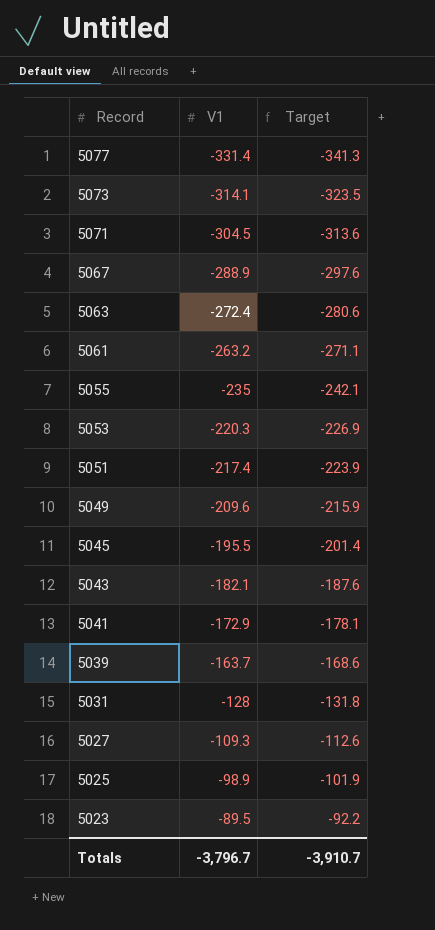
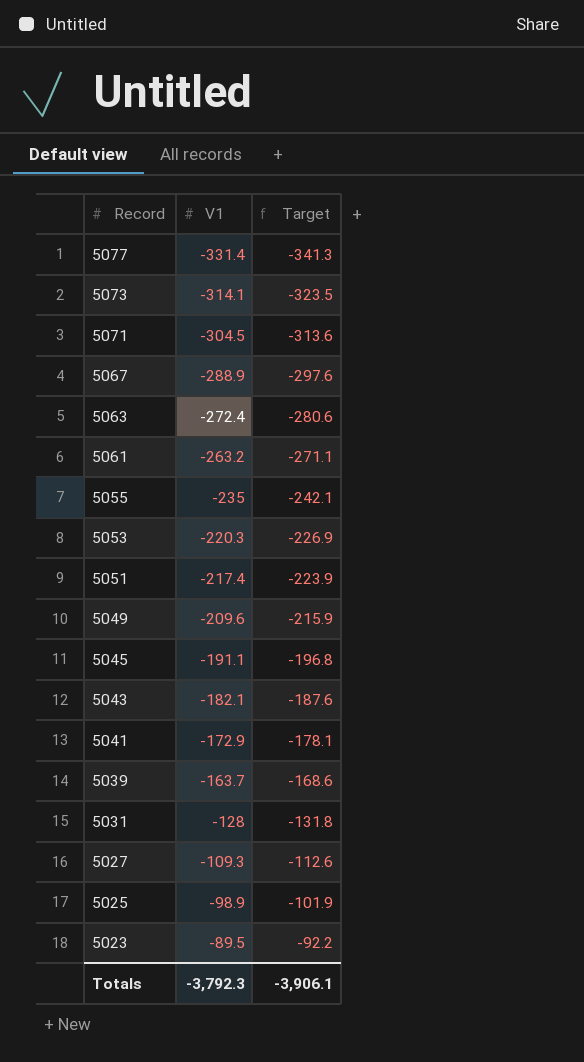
5045 | V1: -195.5 -> -191.1
5045 | Target: -201.4 -> -196.8
Totals | V1: -3,796.7 -> -3,792.3
Totals | Target: -3,910.7 -> -3,906.1

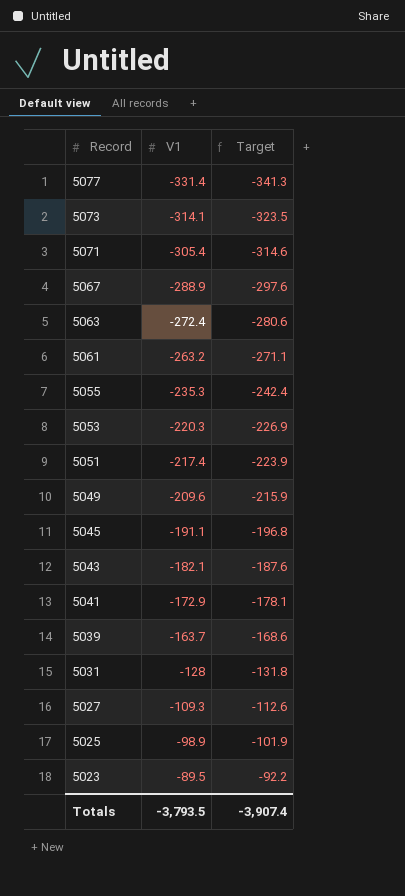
5071 | V1: -304.5 -> -305.4
5071 | Target: -313.6 -> -314.6
5055 | V1: -235 -> -235.3
5055 | Target: -242.1 -> -242.4
Totals | V1: -3,792.3 -> -3,793.5
Totals | Target: -3,906.1 -> -3,907.4

